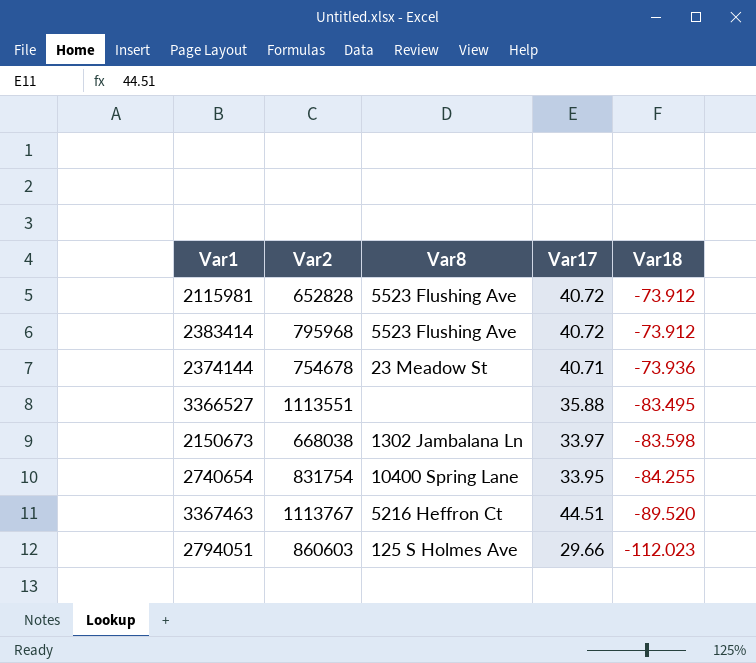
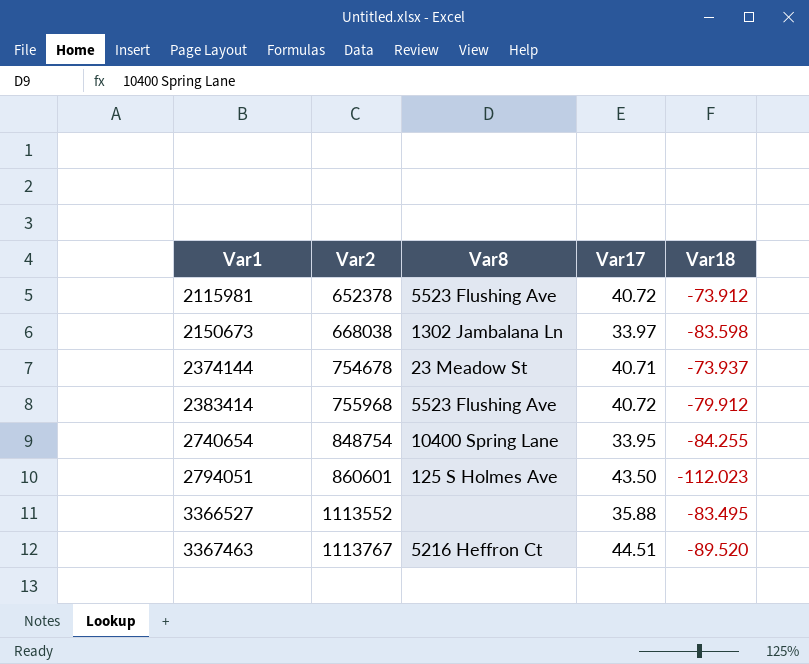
row order: Var18 descending -> Var1 ascending
2115981 | Var2: 652828 -> 652378
2374144 | Var18: -73.936 -> -73.937
2383414 | Var2: 795968 -> 755968
2383414 | Var18: -73.912 -> -79.912
2740654 | Var2: 831754 -> 848754
2794051 | Var2: 860603 -> 860601
2794051 | Var17: 29.66 -> 43.50
3366527 | Var2: 1113551 -> 1113552

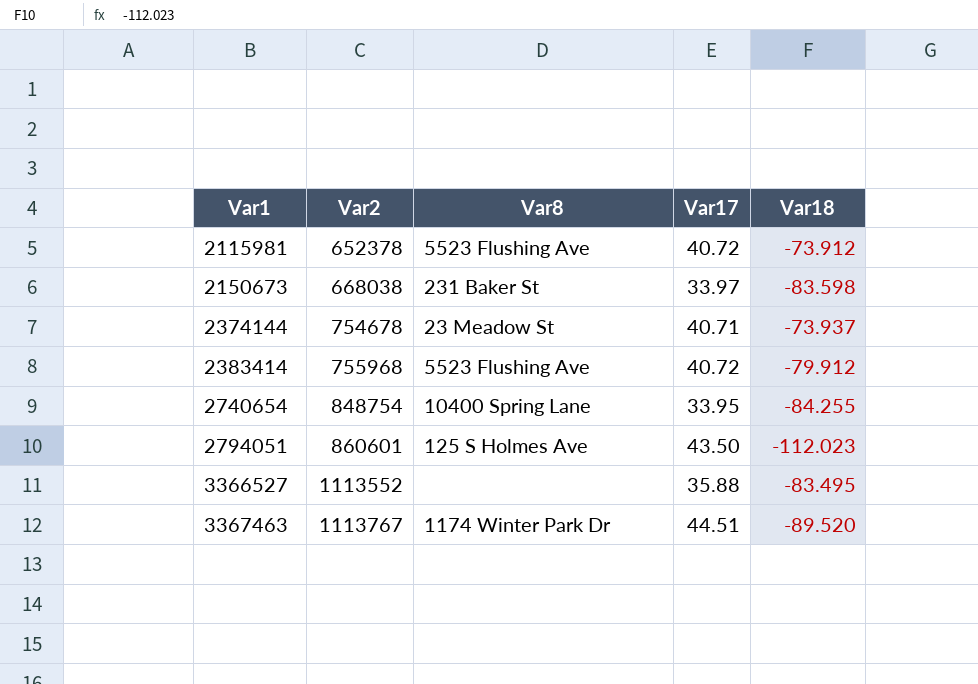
2150673 | Var8: 1302 Jambalana Ln -> 231 Baker St
3367463 | Var8: 5216 Heffron Ct -> 1174 Winter Park Dr

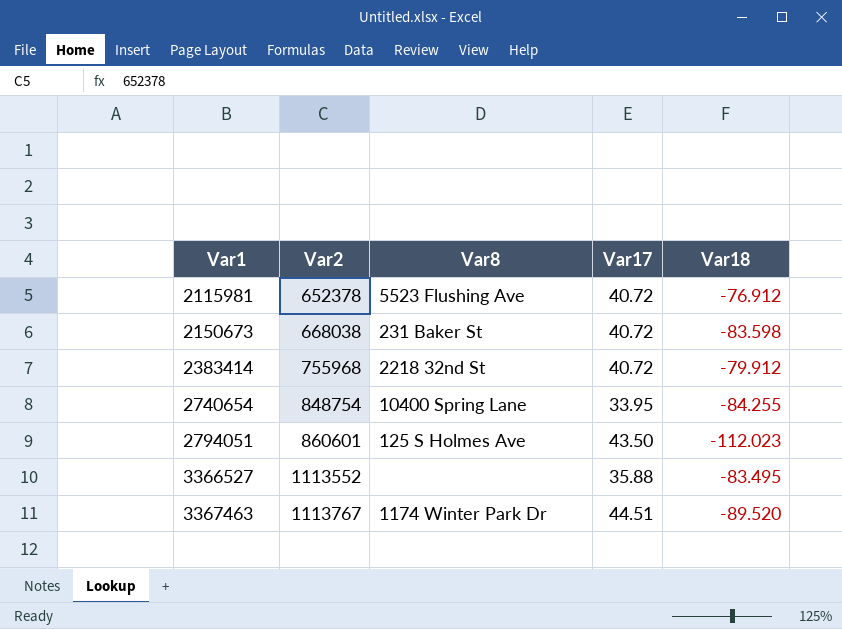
row 2374144: 754678 | 23 Meadow St | 40.71 | -73.937 -> none
2115981 | Var18: -73.912 -> -76.912
2150673 | Var17: 33.97 -> 40.72
2383414 | Var8: 5523 Flushing Ave -> 2218 32nd St

